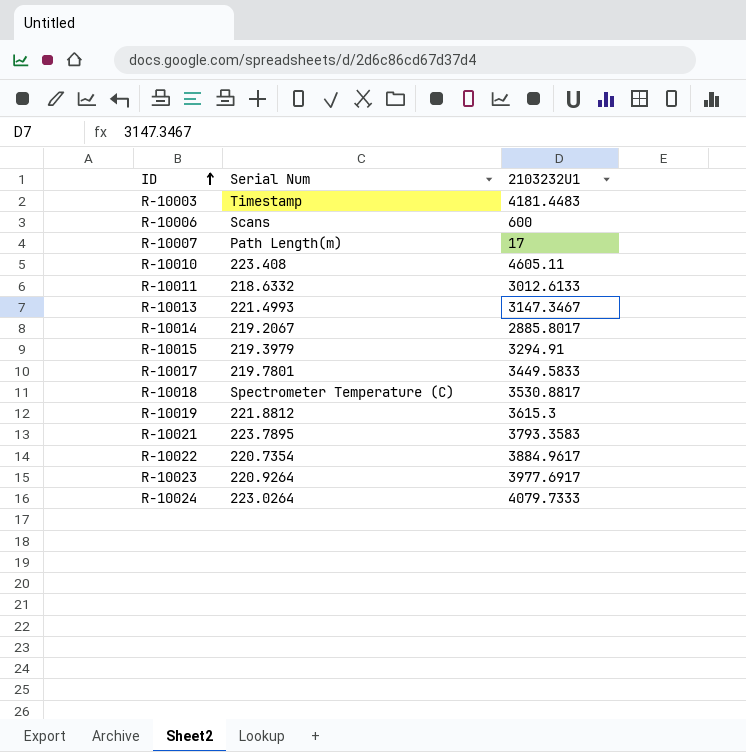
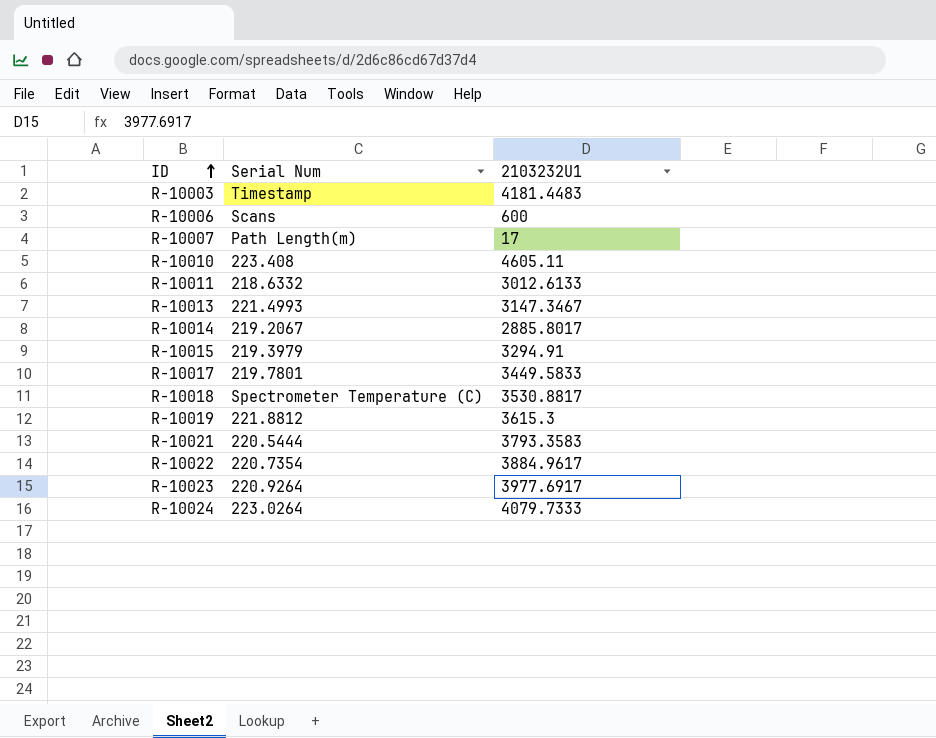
R-10021 | Serial Num: 223.7895 -> 220.5444

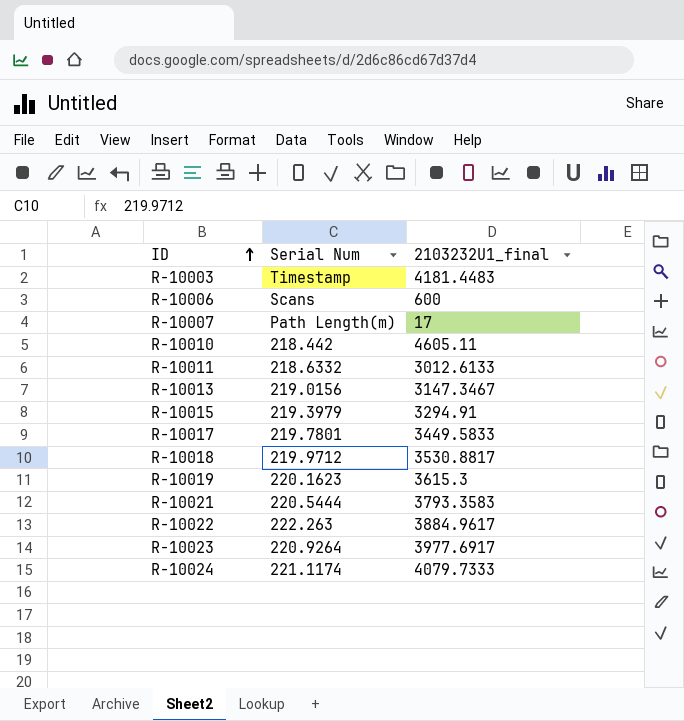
column name: 2103232U1 -> 2103232U1_final
row R-10014: 219.2067 | 2885.8017 -> none
R-10010 | Serial Num: 223.408 -> 218.442
R-10013 | Serial Num: 221.4993 -> 219.0156
R-10018 | Serial Num: Spectrometer Temperature (C) -> 219.9712
R-10019 | Serial Num: 221.8812 -> 220.1623
R-10022 | Serial Num: 220.7354 -> 222.263
R-10024 | Serial Num: 223.0264 -> 221.1174

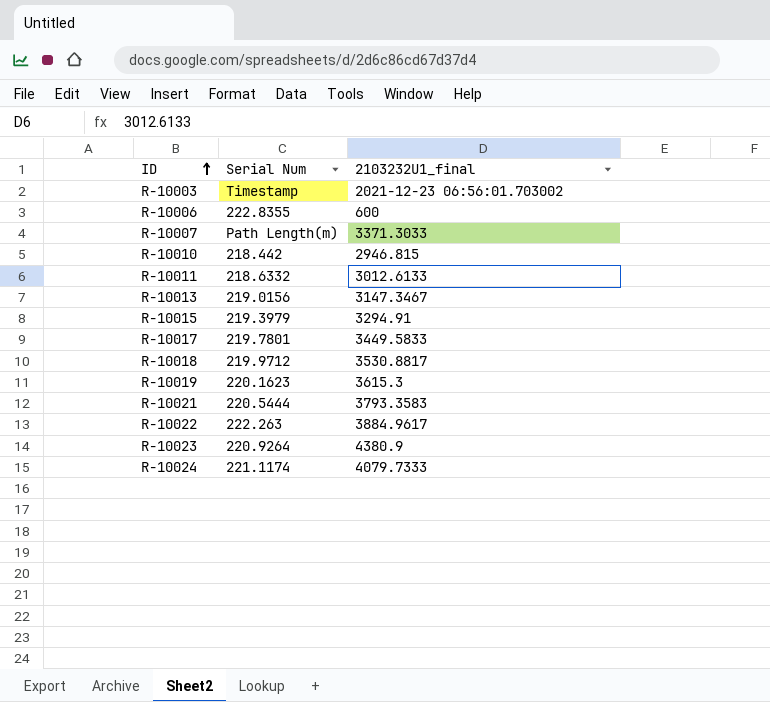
R-10003 | 2103232U1_final: 4181.4483 -> 2021-12-23 06:56:01.703002
R-10006 | Serial Num: Scans -> 222.8355
R-10007 | 2103232U1_final: 17 -> 3371.3033
R-10010 | 2103232U1_final: 4605.11 -> 2946.815
R-10023 | 2103232U1_final: 3977.6917 -> 4380.9

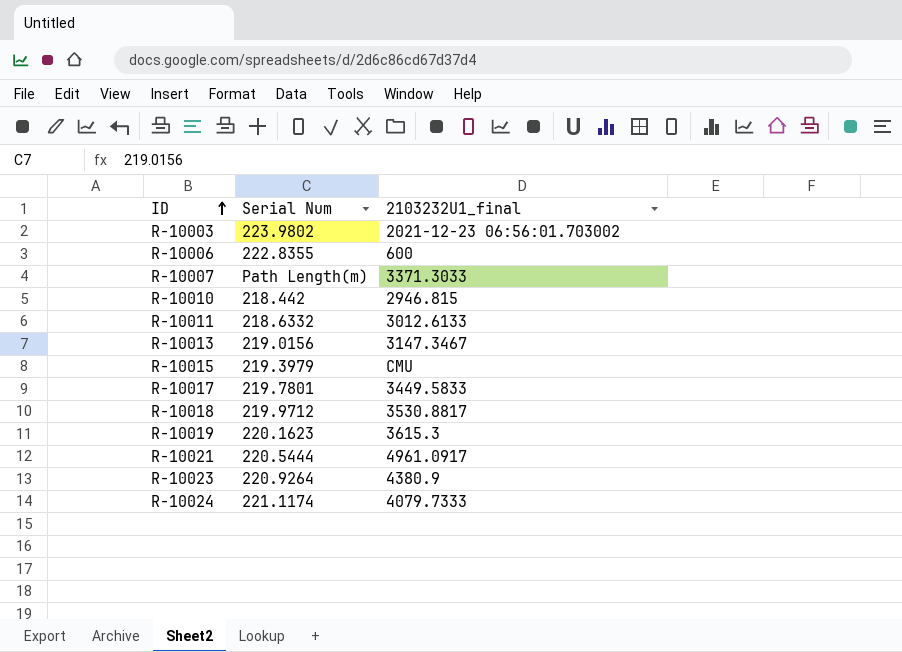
row R-10022: 222.263 | 3884.9617 -> none
R-10003 | Serial Num: Timestamp -> 223.9802
R-10015 | 2103232U1_final: 3294.91 -> CMU
R-10021 | 2103232U1_final: 3793.3583 -> 4961.0917

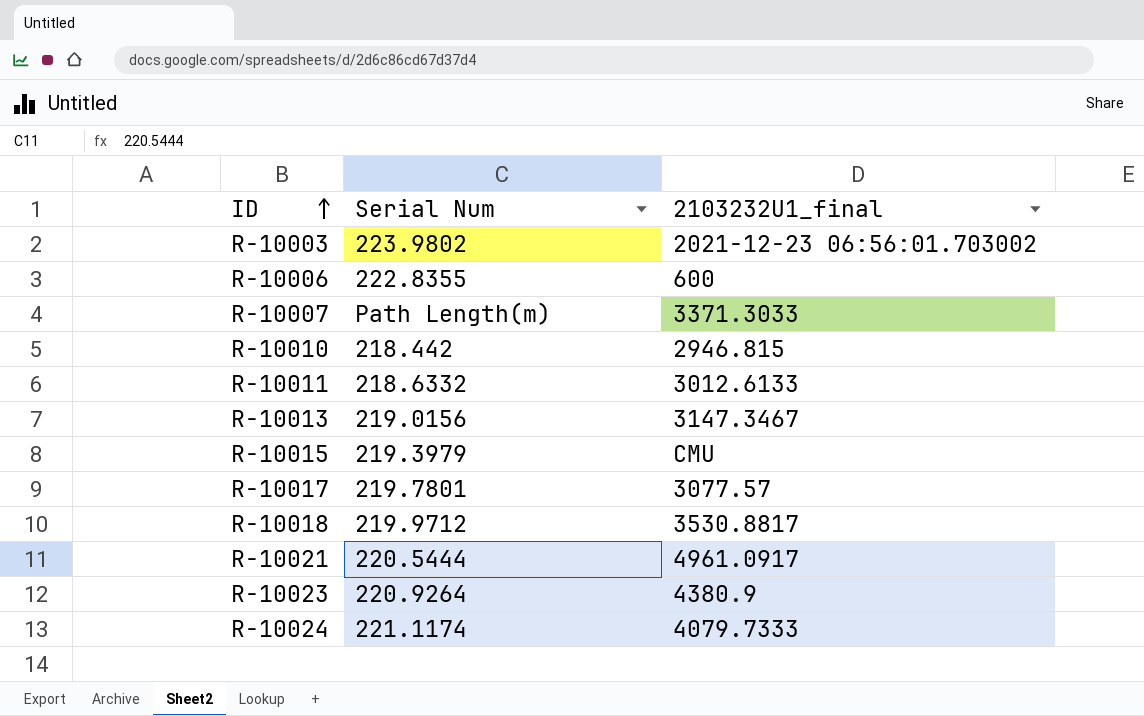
row R-10019: 220.1623 | 3615.3 -> none
R-10017 | 2103232U1_final: 3449.5833 -> 3077.57

